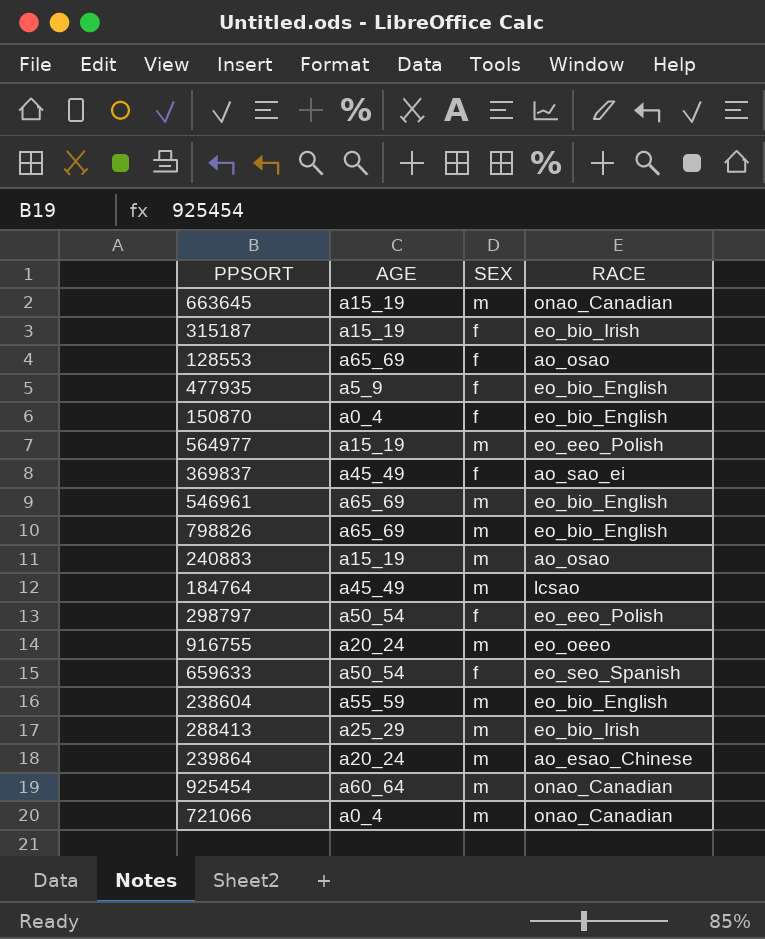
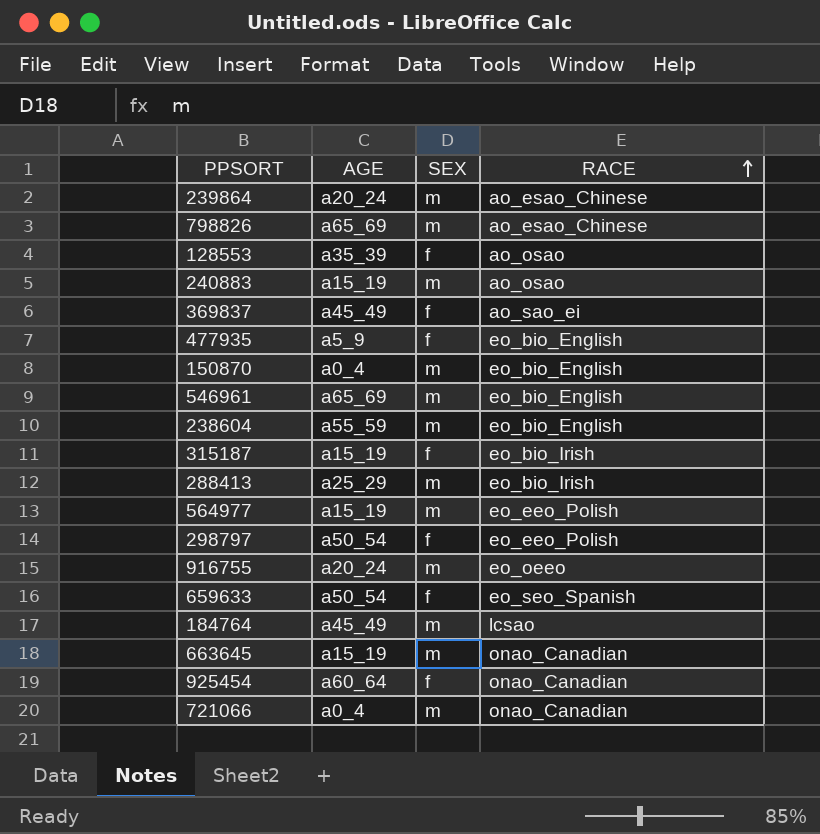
row order: none -> RACE ascending
798826 | RACE: eo_bio_English -> ao_esao_Chinese
128553 | AGE: a65_69 -> a35_39
150870 | SEX: f -> m
925454 | SEX: m -> f

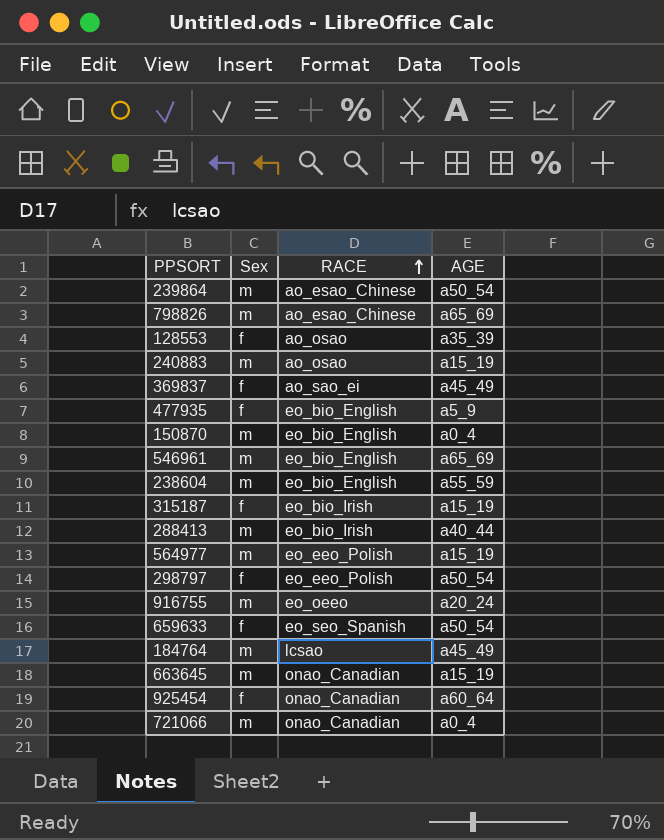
column name: SEX -> Sex
column AGE | position: 2 -> 4
239864 | AGE: a20_24 -> a50_54
288413 | AGE: a25_29 -> a40_44

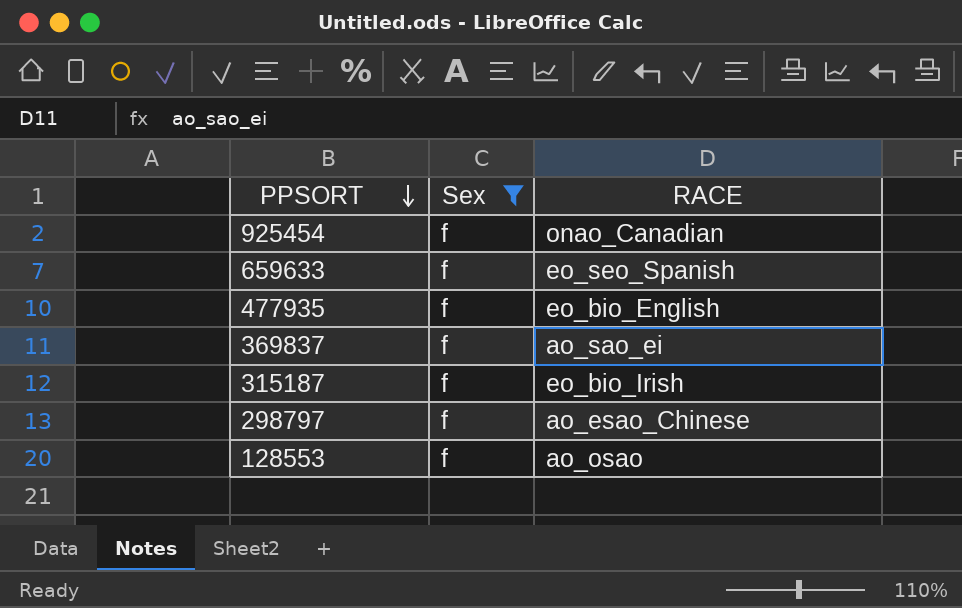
filter: none -> Sex = f
row order: RACE ascending -> PPSORT descending
column AGE | position: 4 -> none
298797 | RACE: eo_eeo_Polish -> ao_esao_Chinese

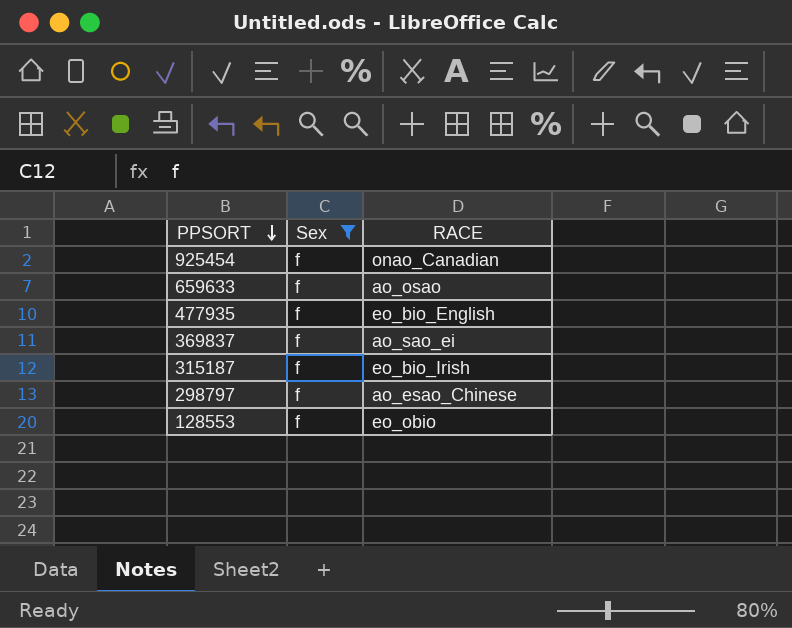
659633 | RACE: eo_seo_Spanish -> ao_osao
128553 | RACE: ao_osao -> eo_obio

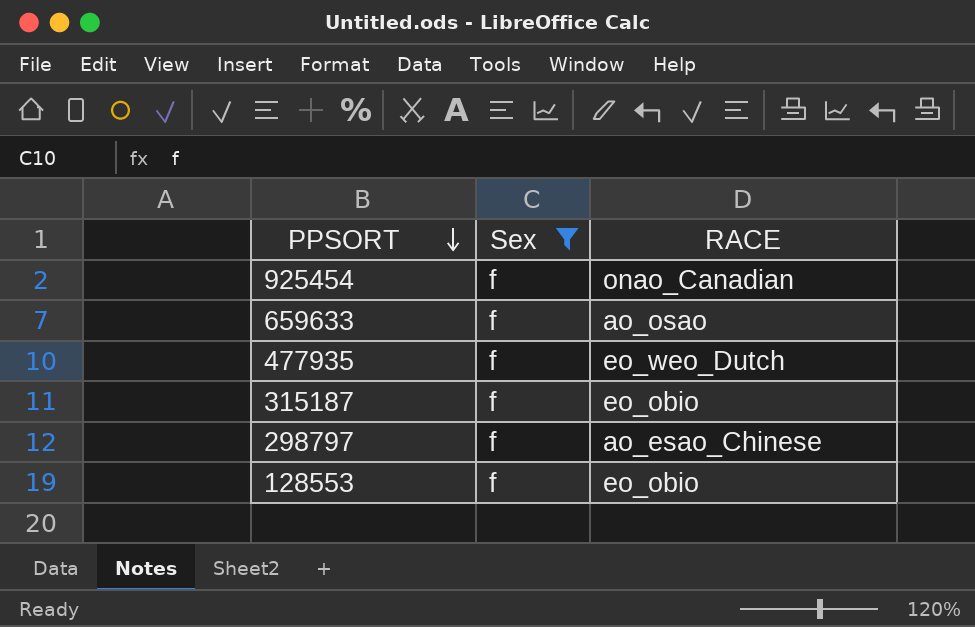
row 369837: f | ao_sao_ei -> none
477935 | RACE: eo_bio_English -> eo_weo_Dutch
315187 | RACE: eo_bio_Irish -> eo_obio

